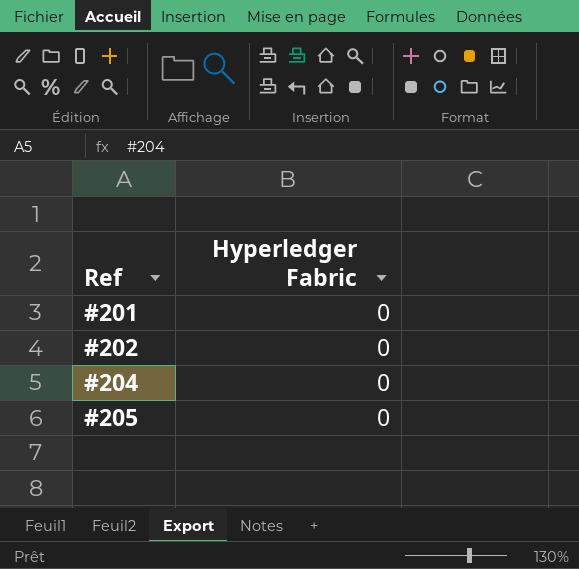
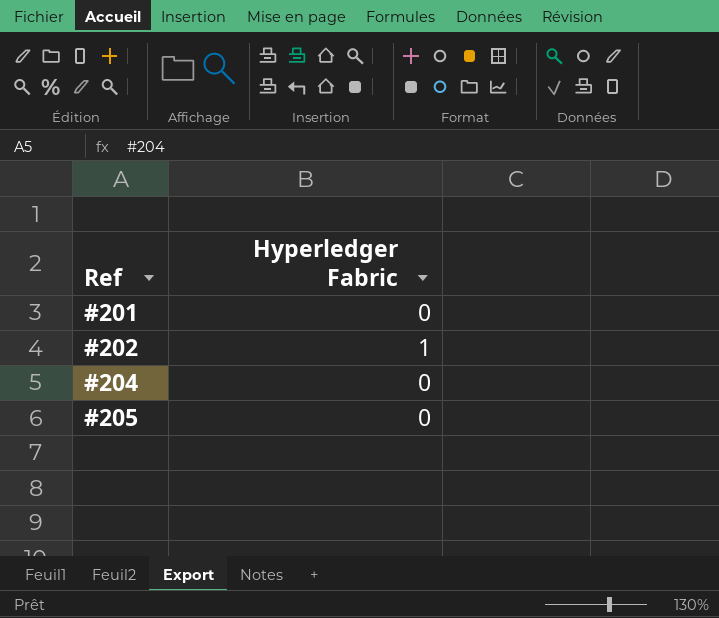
#202 | Hyperledger Fabric: 0 -> 1

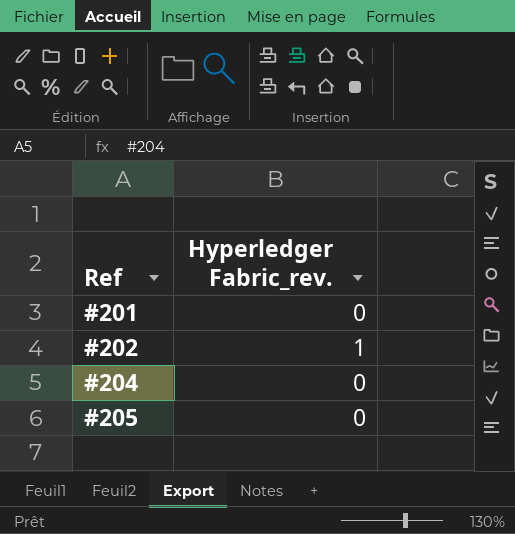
column name: Hyperledger Fabric -> Hyperledger Fabric_rev.

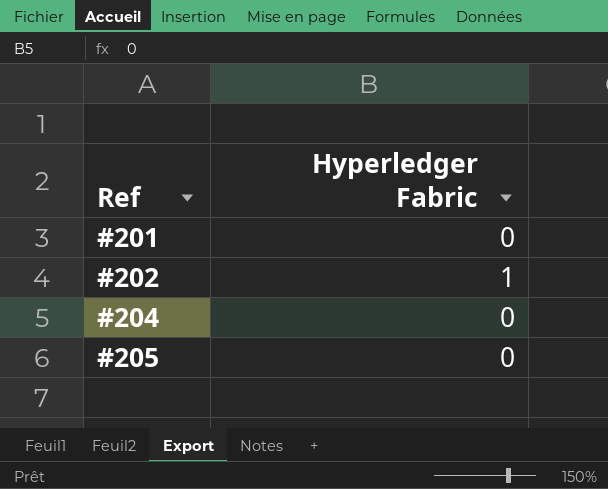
column name: Hyperledger Fabric_rev. -> Hyperledger Fabric

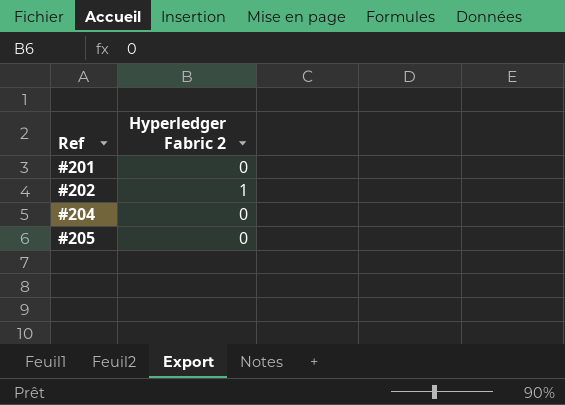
column name: Hyperledger Fabric -> Hyperledger Fabric 2

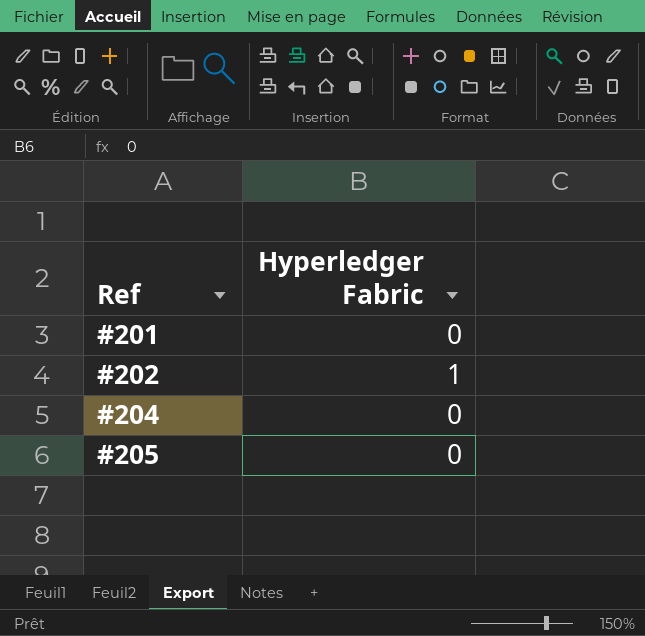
column name: Hyperledger Fabric 2 -> Hyperledger Fabric

